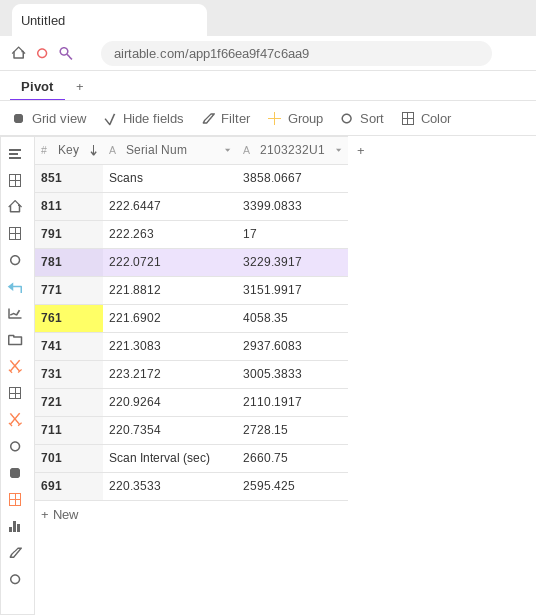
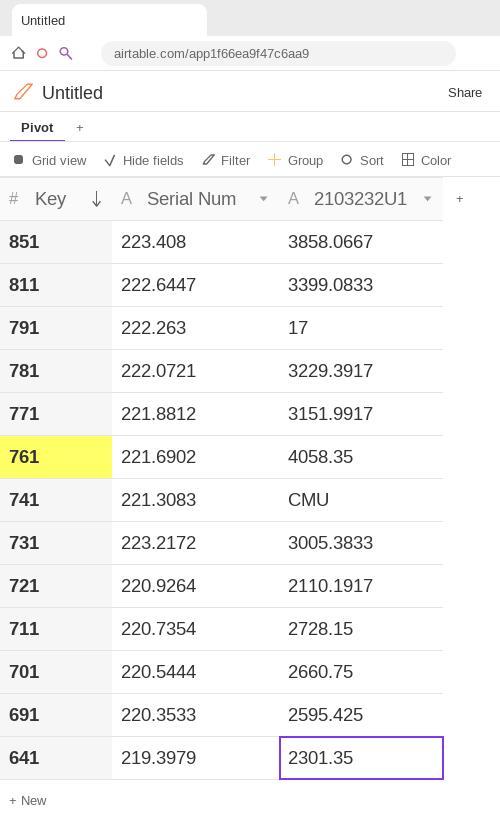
851 | Serial Num: Scans -> 223.408
741 | 2103232U1: 2937.6083 -> CMU
701 | Serial Num: Scan Interval (sec) -> 220.5444
row 641: none -> 219.3979 | 2301.35

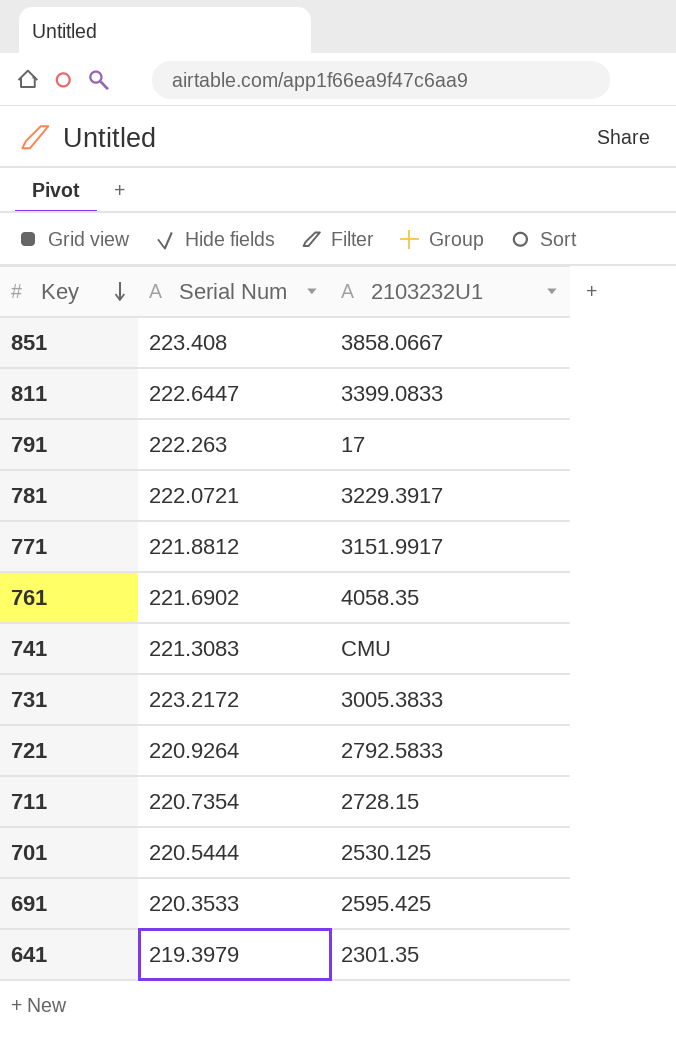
721 | 2103232U1: 2110.1917 -> 2792.5833
701 | 2103232U1: 2660.75 -> 2530.125

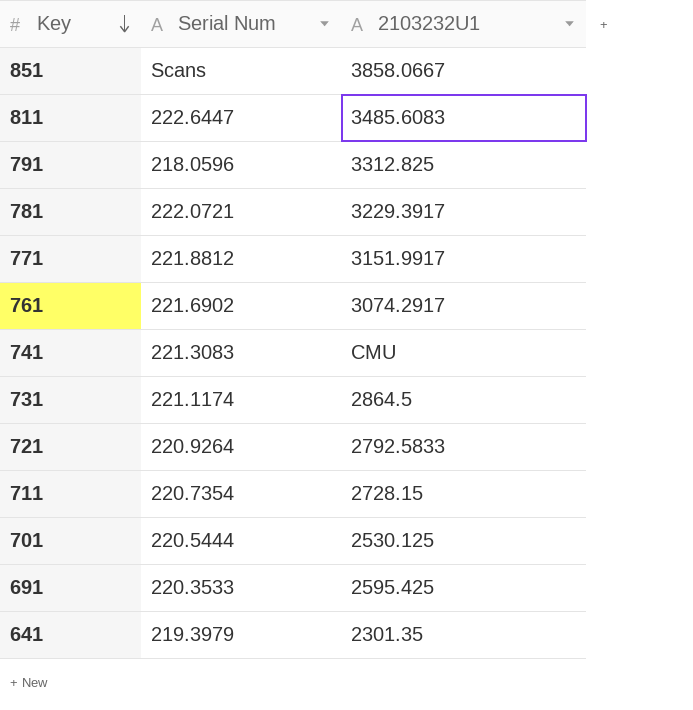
851 | Serial Num: 223.408 -> Scans
811 | 2103232U1: 3399.0833 -> 3485.6083
791 | Serial Num: 222.263 -> 218.0596
791 | 2103232U1: 17 -> 3312.825
761 | 2103232U1: 4058.35 -> 3074.2917
731 | Serial Num: 223.2172 -> 221.1174
731 | 2103232U1: 3005.3833 -> 2864.5

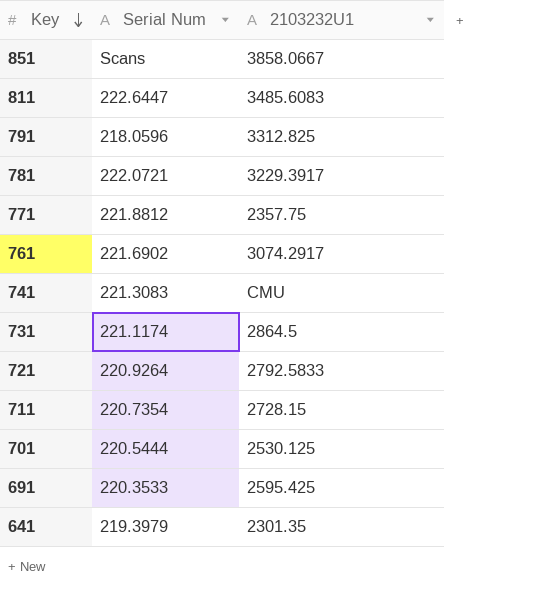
771 | 2103232U1: 3151.9917 -> 2357.75

